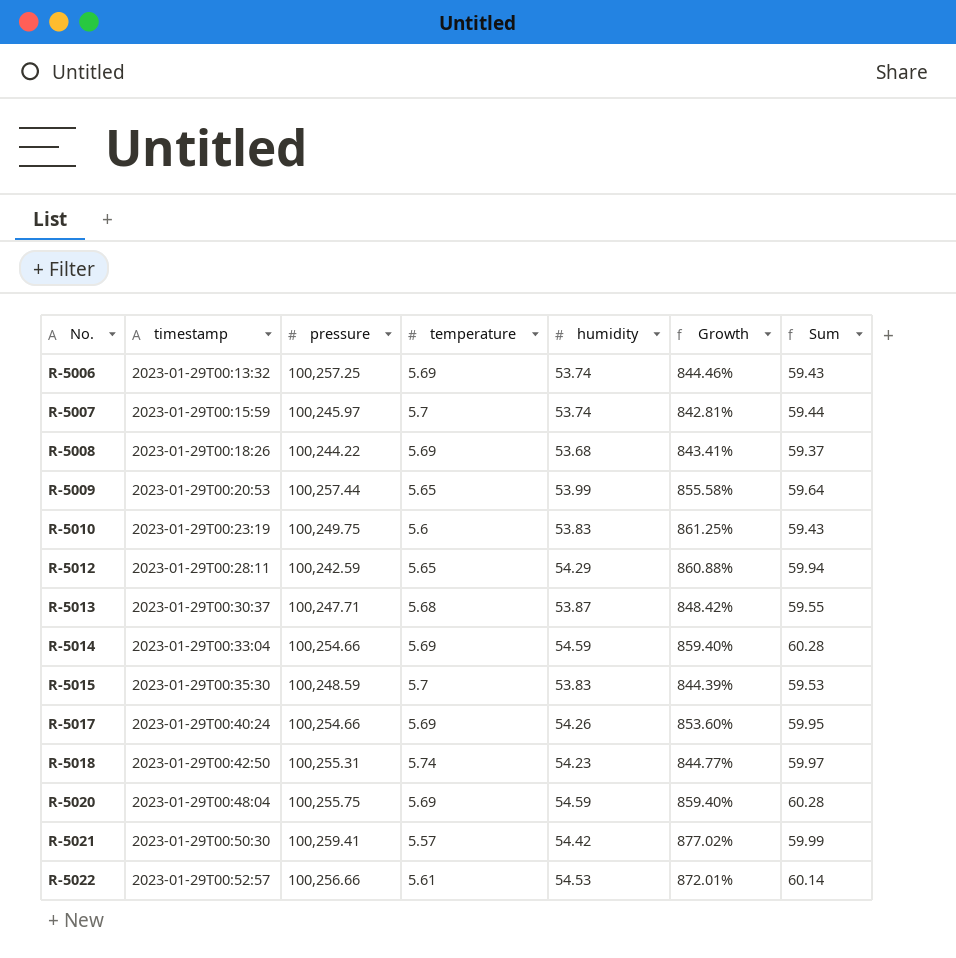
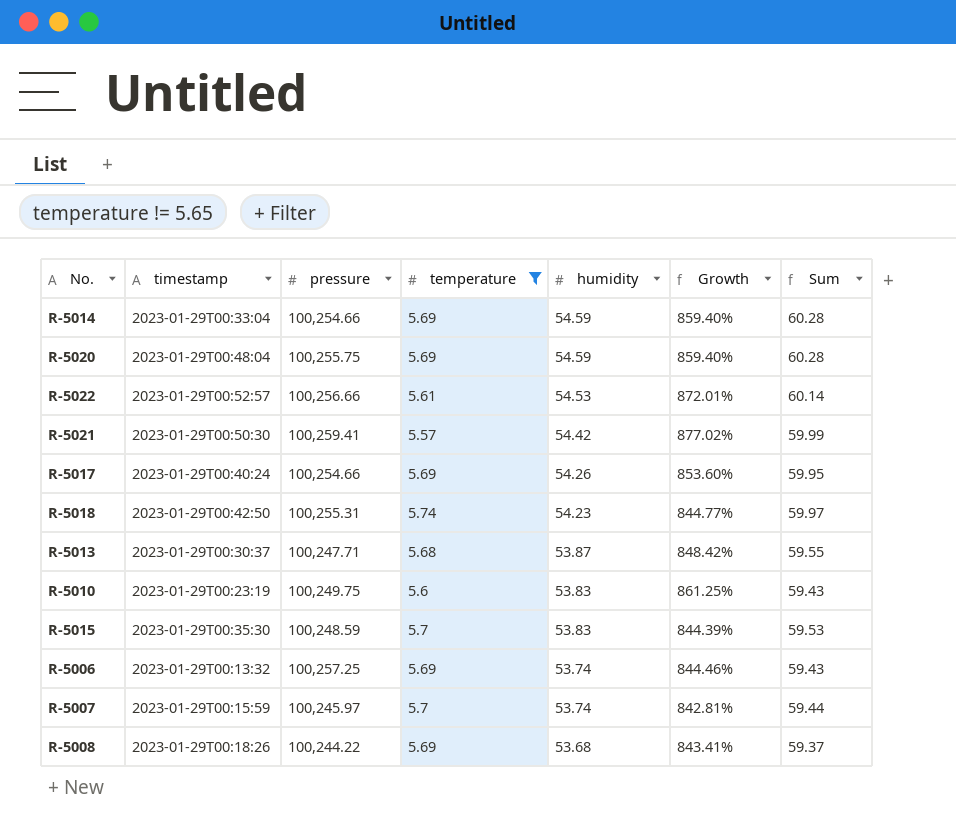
filter: none -> temperature != 5.65
row order: No. ascending -> humidity descending

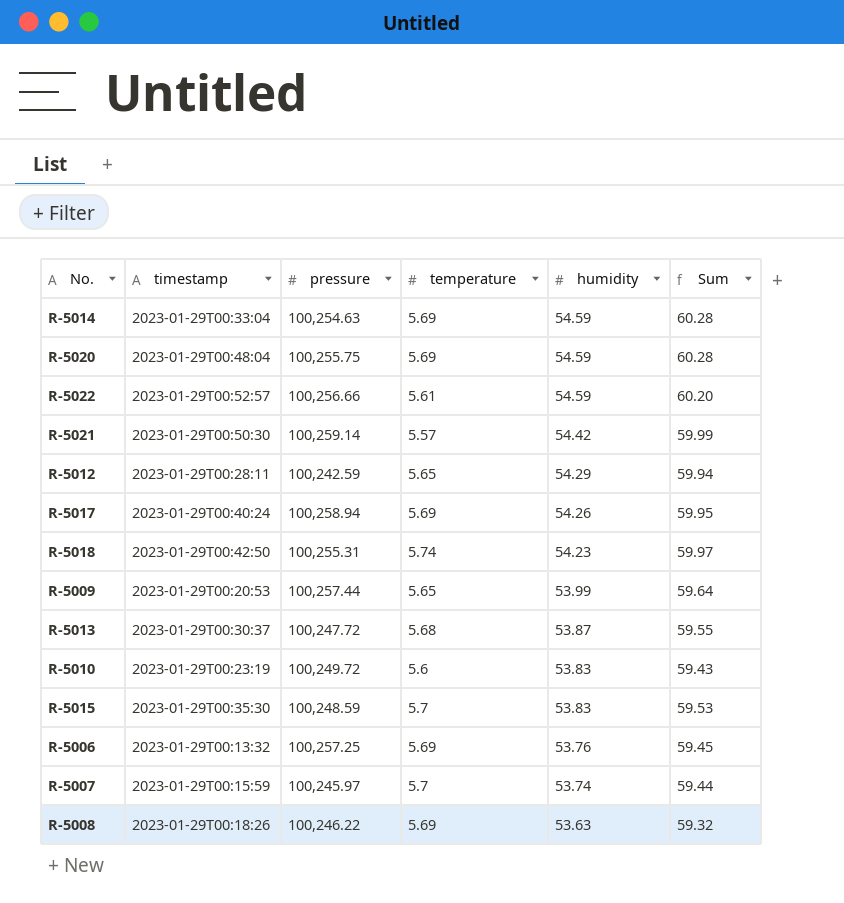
filter: temperature != 5.65 -> none
column Growth | formula: ([humidity] - [temperature]) / [temperature] -> none
R-5014 | pressure: 100,254.66 -> 100,254.63
R-5022 | humidity: 54.53 -> 54.59
R-5022 | Sum: 60.14 -> 60.20
R-5021 | pressure: 100,259.41 -> 100,259.14
R-5017 | pressure: 100,254.66 -> 100,258.94
R-5013 | pressure: 100,247.71 -> 100,247.72
R-5010 | pressure: 100,249.75 -> 100,249.72
R-5006 | humidity: 53.74 -> 53.76
R-5006 | Sum: 59.43 -> 59.45
R-5008 | pressure: 100,244.22 -> 100,246.22
R-5008 | humidity: 53.68 -> 53.63
R-5008 | Sum: 59.37 -> 59.32

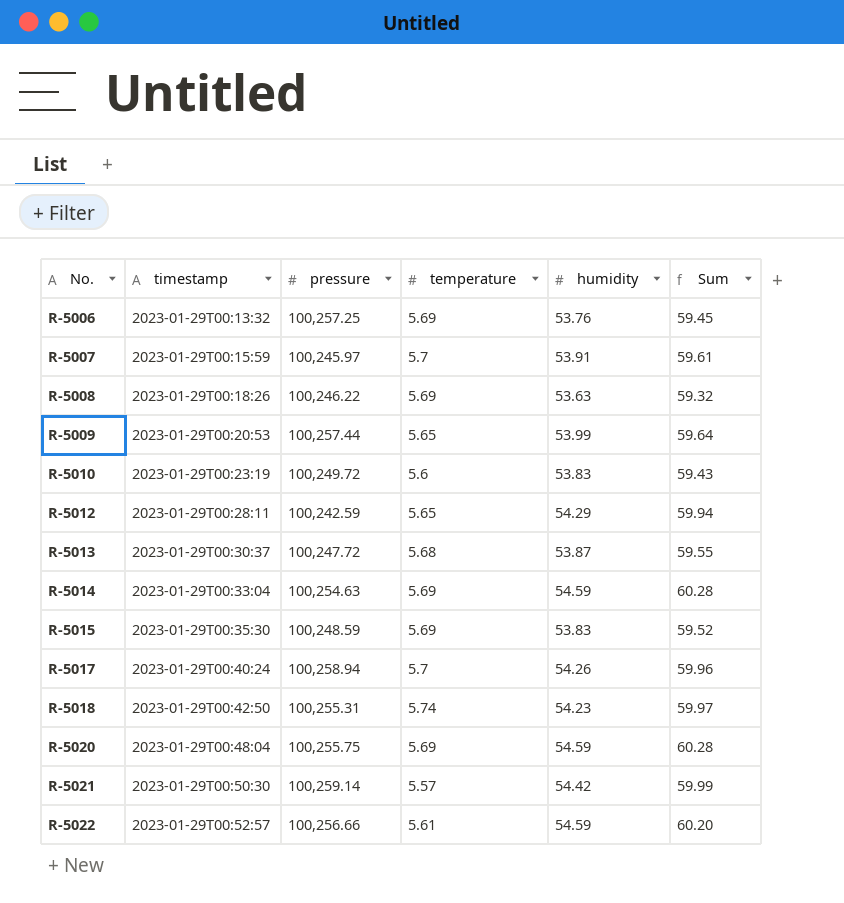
row order: humidity descending -> No. ascending
R-5007 | humidity: 53.74 -> 53.91
R-5007 | Sum: 59.44 -> 59.61
R-5015 | temperature: 5.7 -> 5.69
R-5015 | Sum: 59.53 -> 59.52
R-5017 | temperature: 5.69 -> 5.7
R-5017 | Sum: 59.95 -> 59.96

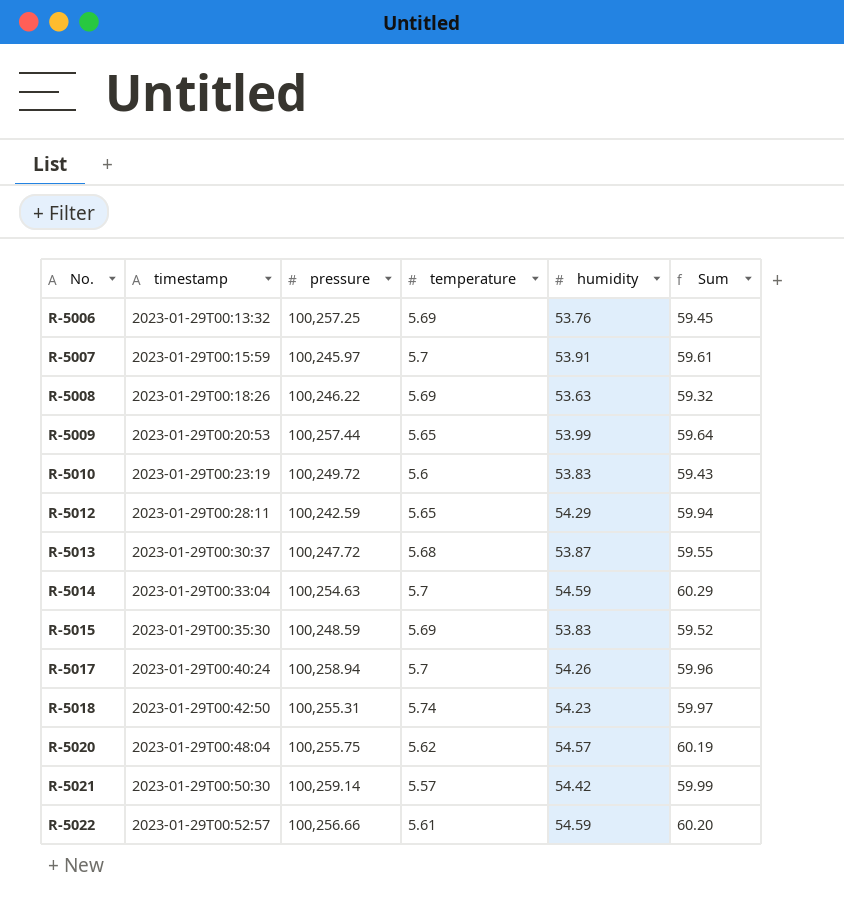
R-5014 | temperature: 5.69 -> 5.7
R-5014 | Sum: 60.28 -> 60.29
R-5020 | temperature: 5.69 -> 5.62
R-5020 | humidity: 54.59 -> 54.57
R-5020 | Sum: 60.28 -> 60.19

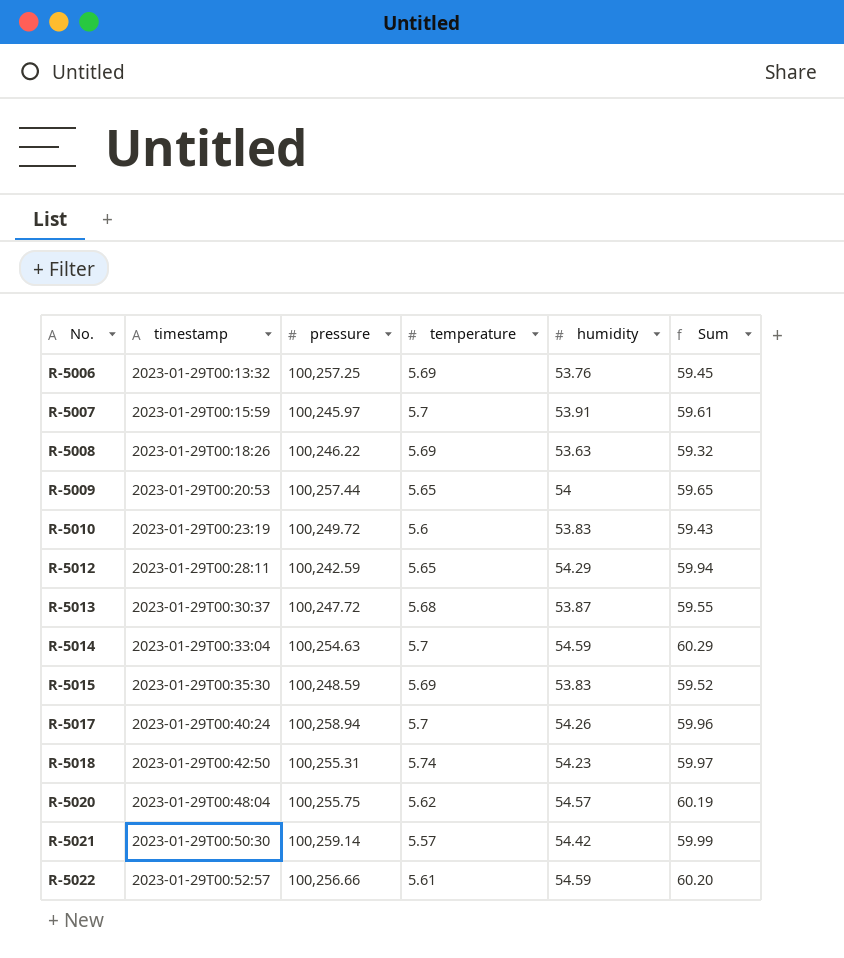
R-5009 | humidity: 53.99 -> 54
R-5009 | Sum: 59.64 -> 59.65

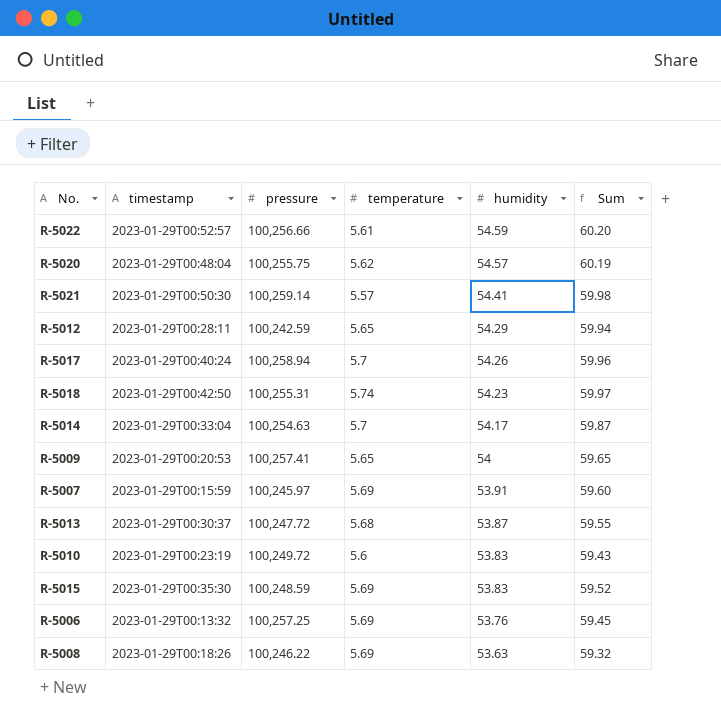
row order: No. ascending -> humidity descending
R-5021 | humidity: 54.42 -> 54.41
R-5021 | Sum: 59.99 -> 59.98
R-5014 | humidity: 54.59 -> 54.17
R-5014 | Sum: 60.29 -> 59.87
R-5009 | pressure: 100,257.44 -> 100,257.41
R-5007 | temperature: 5.7 -> 5.69
R-5007 | Sum: 59.61 -> 59.60

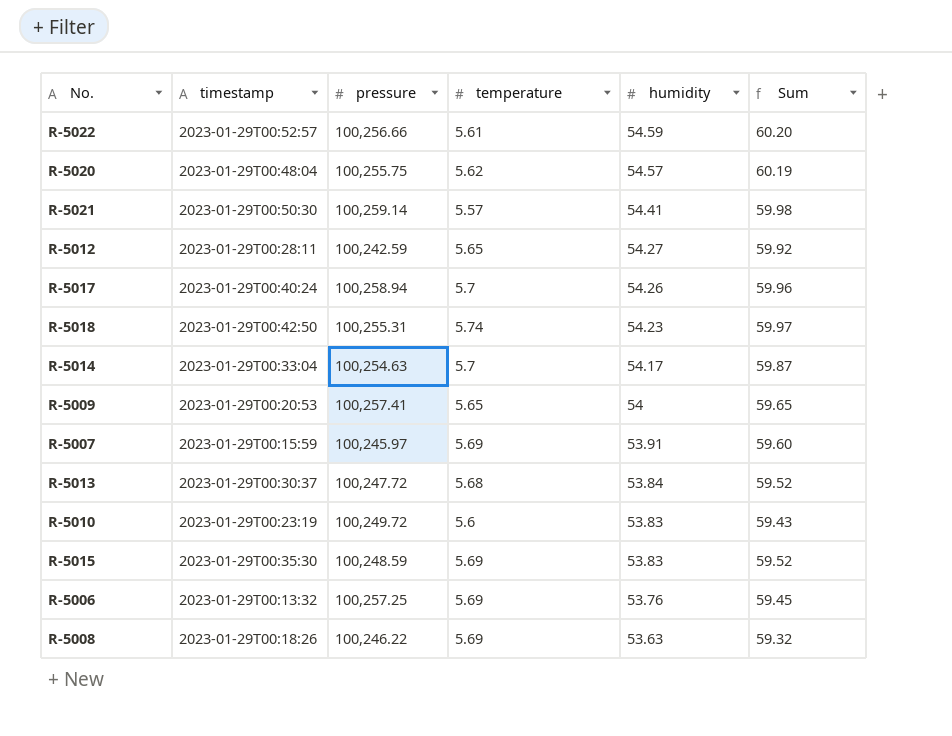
R-5012 | humidity: 54.29 -> 54.27
R-5012 | Sum: 59.94 -> 59.92
R-5013 | humidity: 53.87 -> 53.84
R-5013 | Sum: 59.55 -> 59.52

